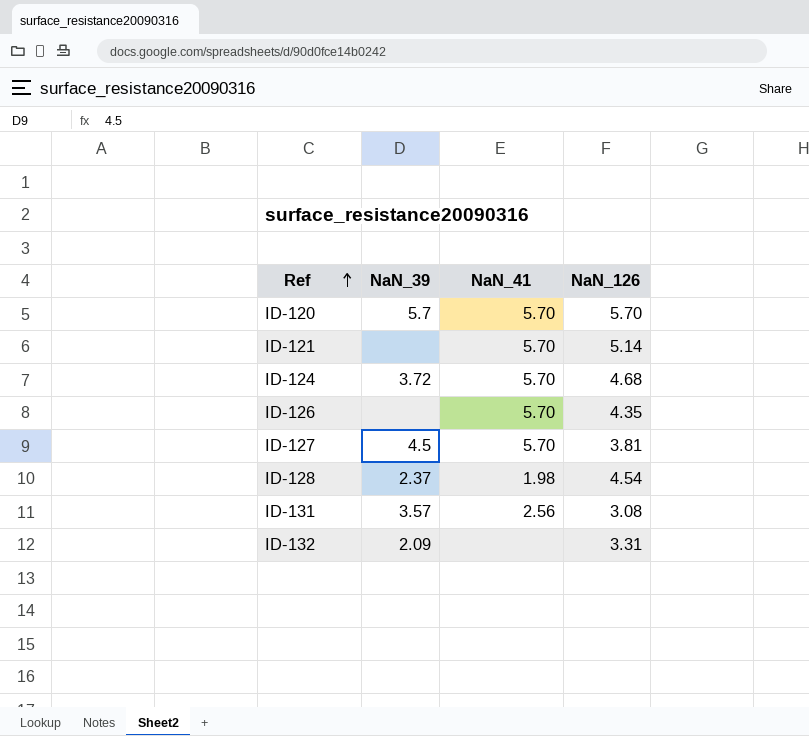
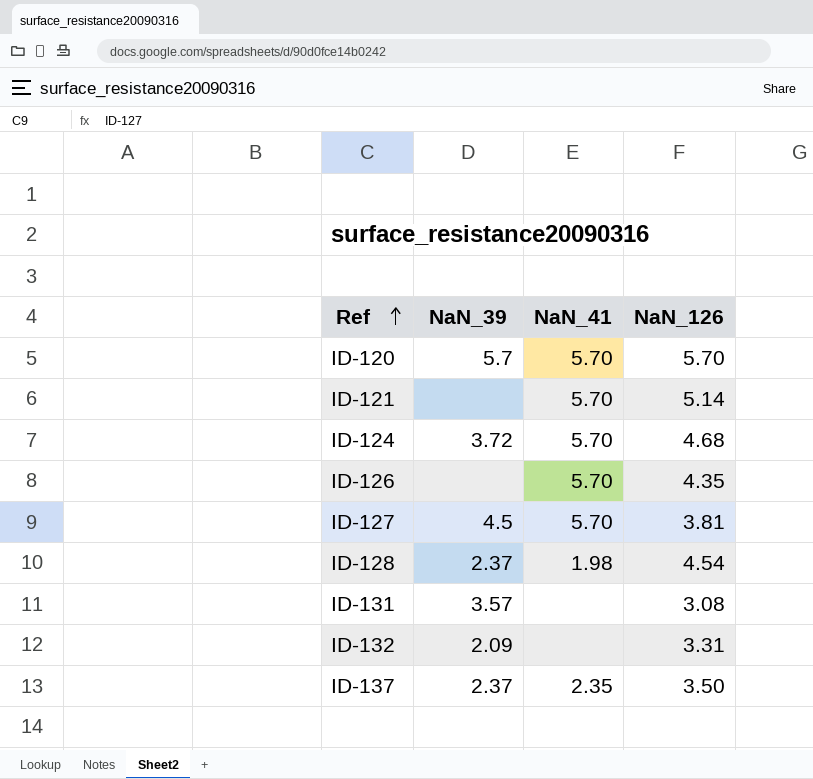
ID-131 | NaN_41: 2.56 -> none
row ID-137: none -> 2.37 | 2.35 | 3.50

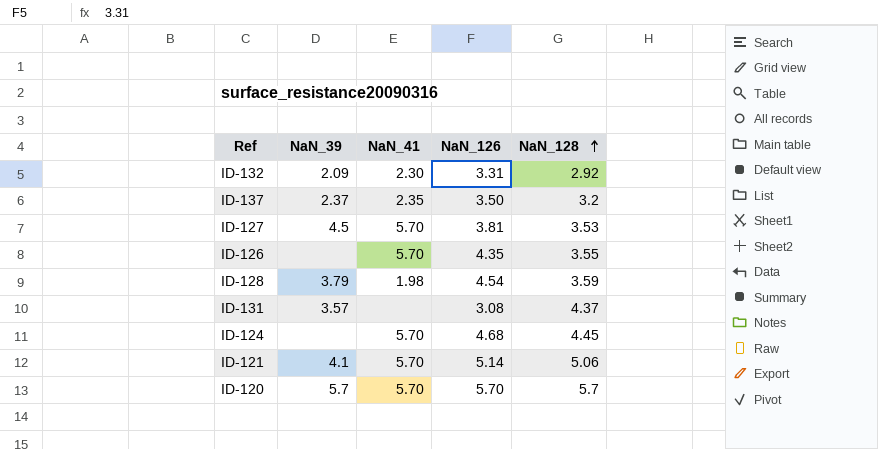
row order: Ref ascending -> NaN_128 ascending
column NaN_128 | position: none -> 5
ID-132 | NaN_41: none -> 2.30
ID-128 | NaN_39: 2.37 -> 3.79
ID-124 | NaN_39: 3.72 -> none
ID-121 | NaN_39: none -> 4.1

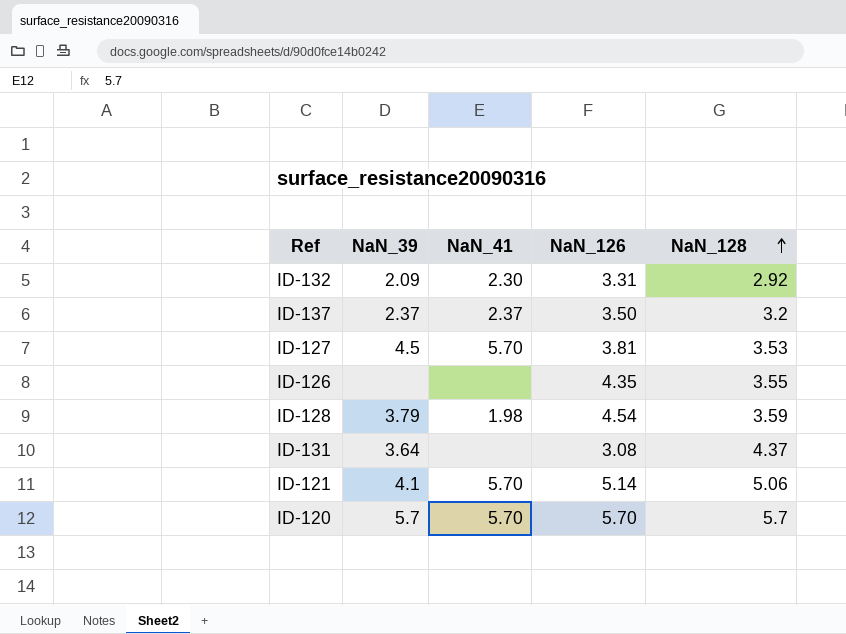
row ID-124: none | 5.70 | 4.68 | 4.45 -> none
ID-137 | NaN_41: 2.35 -> 2.37
ID-126 | NaN_41: 5.70 -> none
ID-131 | NaN_39: 3.57 -> 3.64

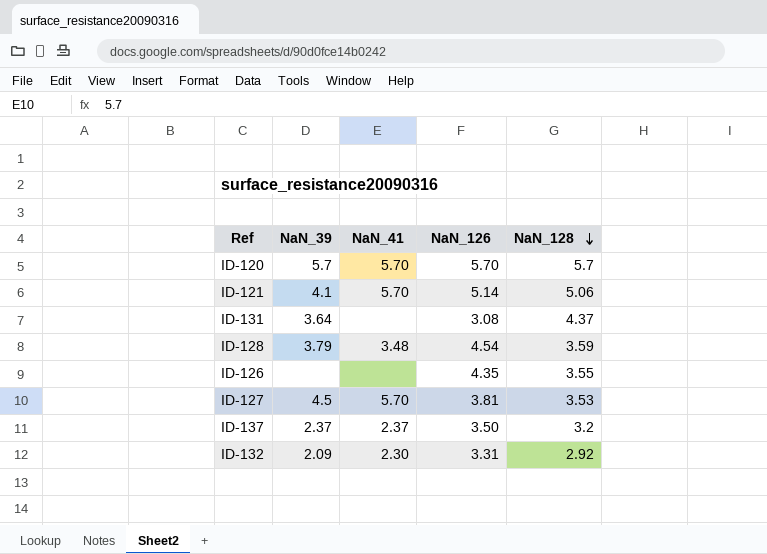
row order: NaN_128 ascending -> NaN_128 descending
ID-128 | NaN_41: 1.98 -> 3.48

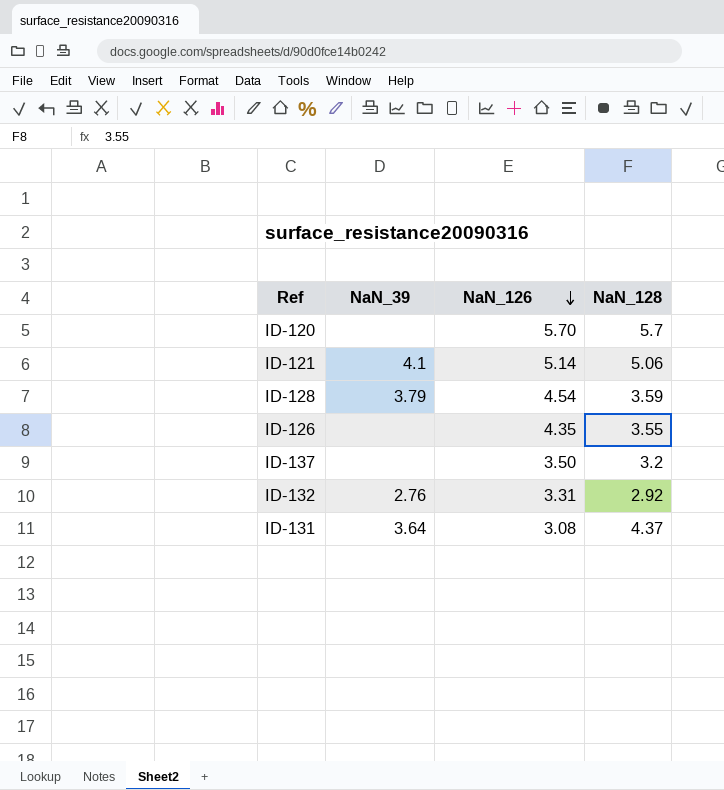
row order: NaN_128 descending -> NaN_126 descending
column NaN_41 | position: 3 -> none
row ID-127: 4.5 | 5.70 | 3.81 | 3.53 -> none
ID-120 | NaN_39: 5.7 -> none
ID-137 | NaN_39: 2.37 -> none
ID-132 | NaN_39: 2.09 -> 2.76

